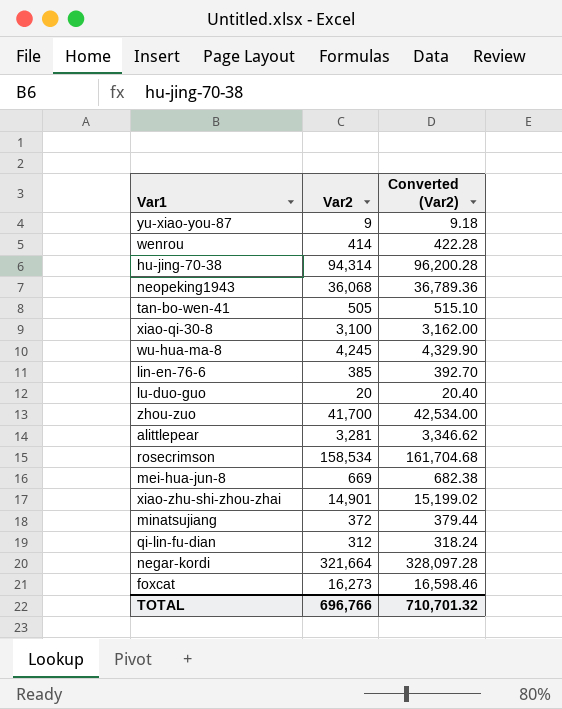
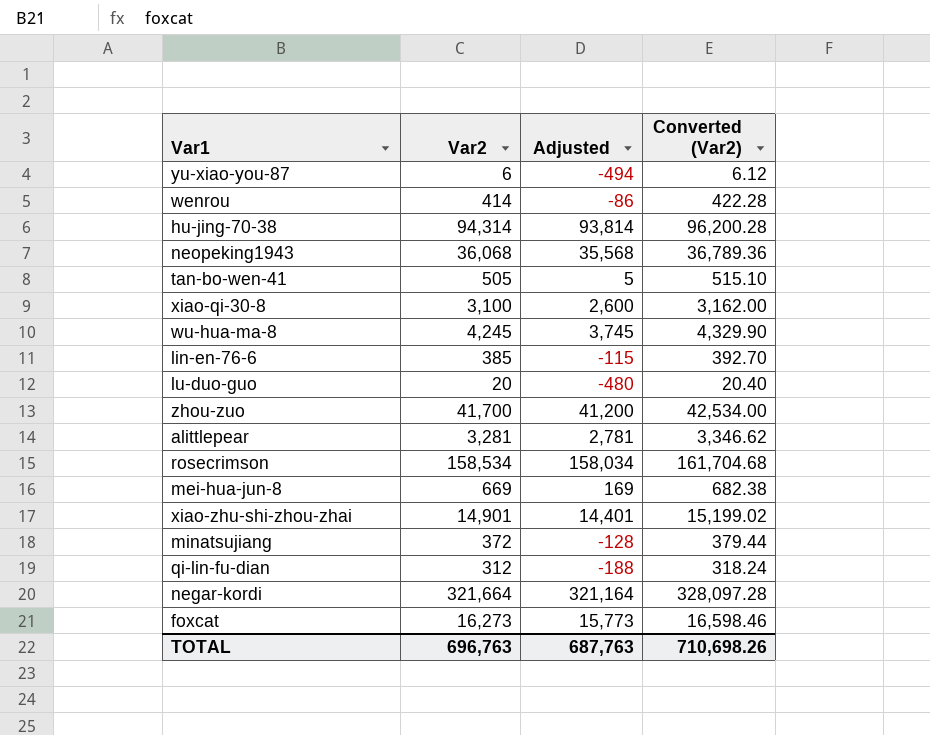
column Adjusted | formula: none -> [Var2] - 500
yu-xiao-you-87 | Var2: 9 -> 6
yu-xiao-you-87 | Converted (Var2): 9.18 -> 6.12
TOTAL | Var2: 696,766 -> 696,763
TOTAL | Converted (Var2): 710,701.32 -> 710,698.26

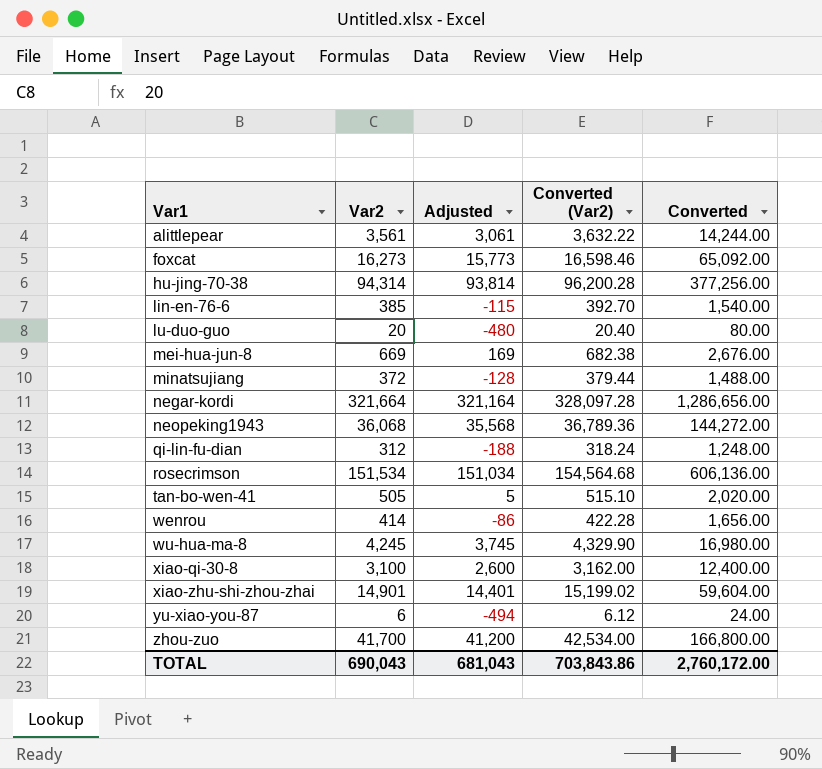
row order: none -> Var1 ascending
column Converted | formula: none -> [Var2] * 4
alittlepear | Var2: 3,281 -> 3,561
alittlepear | Adjusted: 2,781 -> 3,061
alittlepear | Converted (Var2): 3,346.62 -> 3,632.22
rosecrimson | Var2: 158,534 -> 151,534
rosecrimson | Adjusted: 158,034 -> 151,034
rosecrimson | Converted (Var2): 161,704.68 -> 154,564.68
TOTAL | Var2: 696,763 -> 690,043
TOTAL | Adjusted: 687,763 -> 681,043
TOTAL | Converted (Var2): 710,698.26 -> 703,843.86

